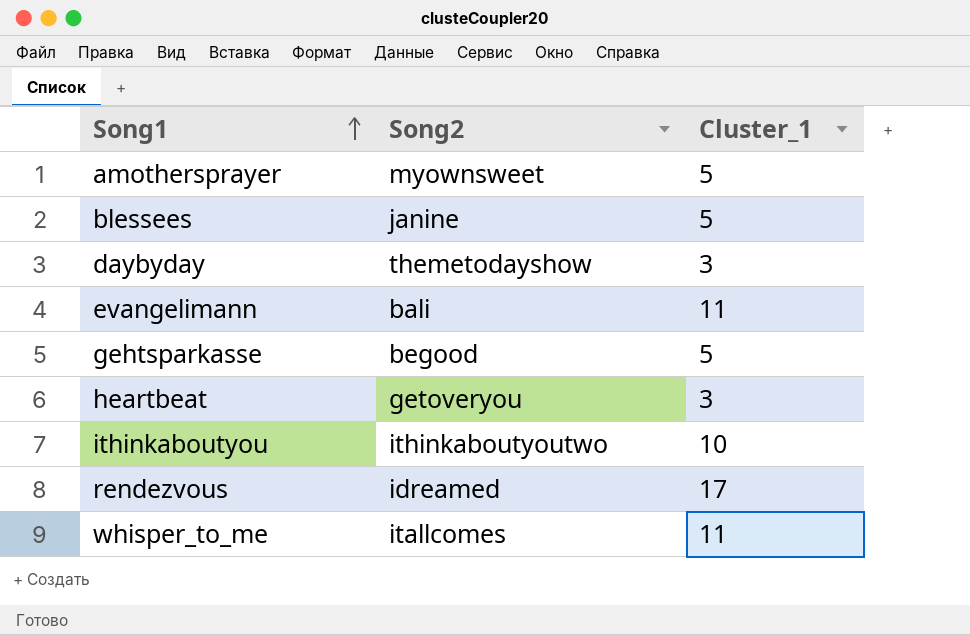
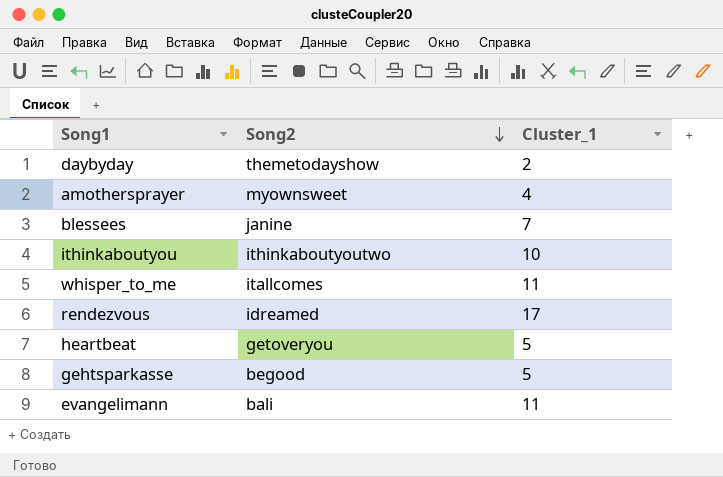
row order: Song1 ascending -> Song2 descending
daybyday | Cluster_1: 3 -> 2
amothersprayer | Cluster_1: 5 -> 4
blessees | Cluster_1: 5 -> 7
heartbeat | Cluster_1: 3 -> 5

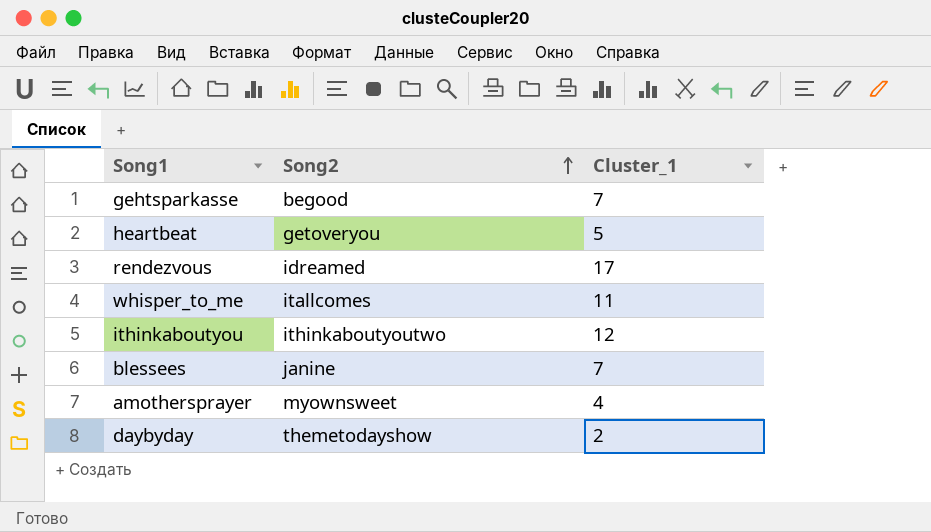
row order: Song2 descending -> Song2 ascending
row evangelimann: bali | 11 -> none
gehtsparkasse | Cluster_1: 5 -> 7
ithinkaboutyou | Cluster_1: 10 -> 12

